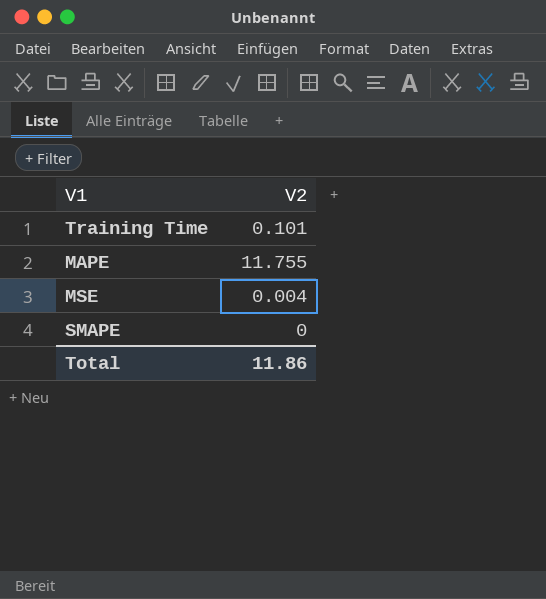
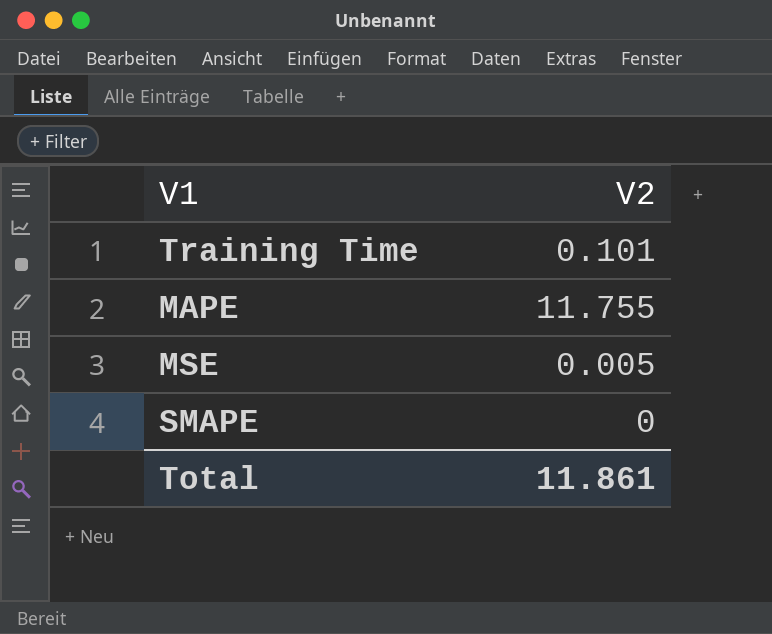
MSE | V2: 0.004 -> 0.005
Total | V2: 11.86 -> 11.861

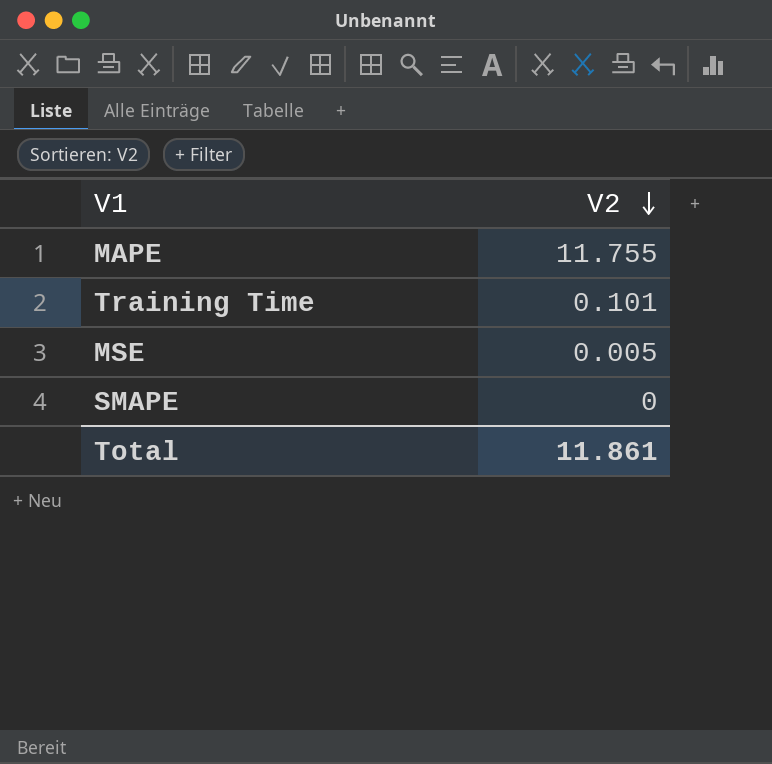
row order: none -> V2 descending

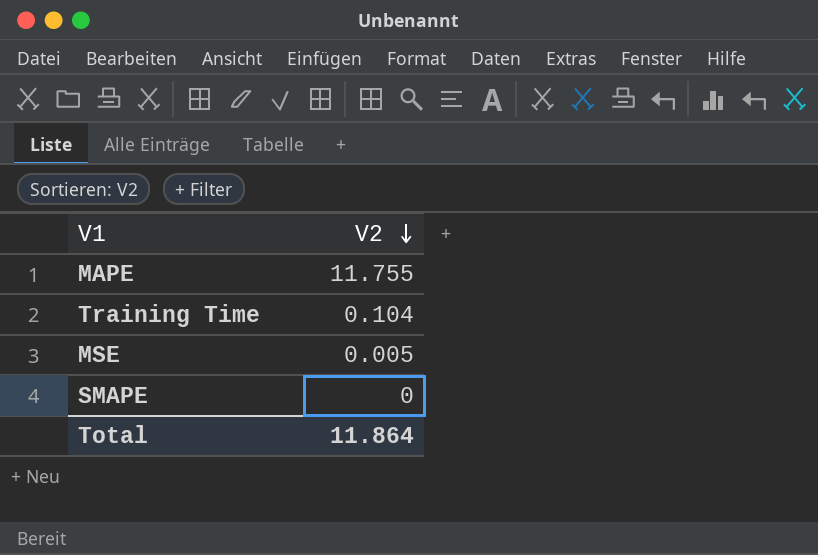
Training Time | V2: 0.101 -> 0.104
Total | V2: 11.861 -> 11.864

